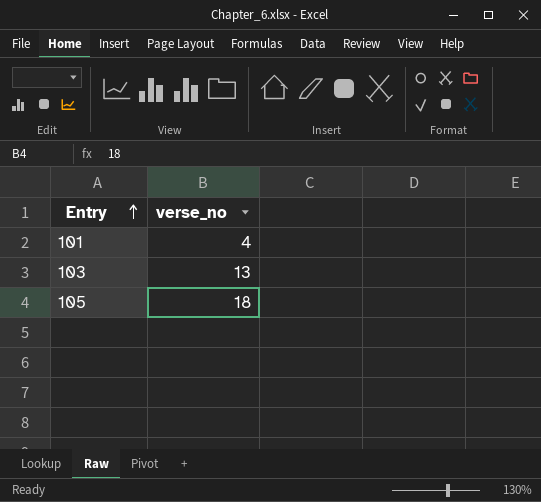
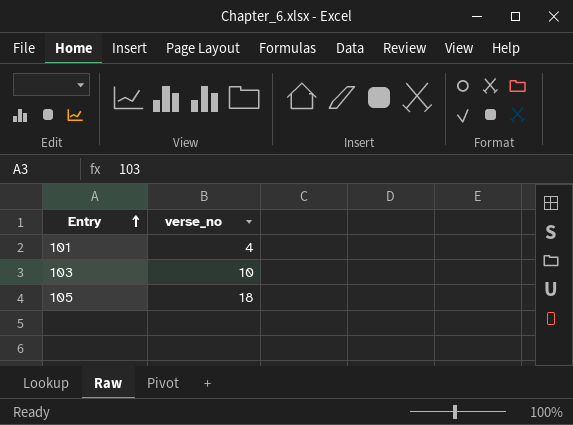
103 | verse_no: 13 -> 10

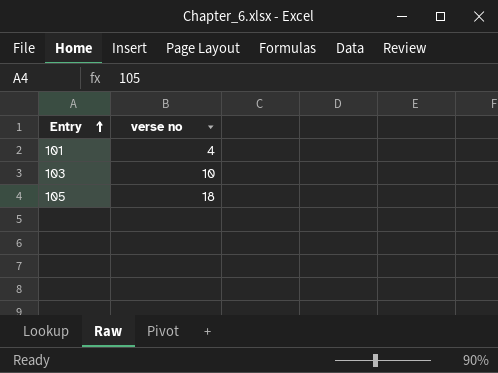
column name: verse_no -> verse no

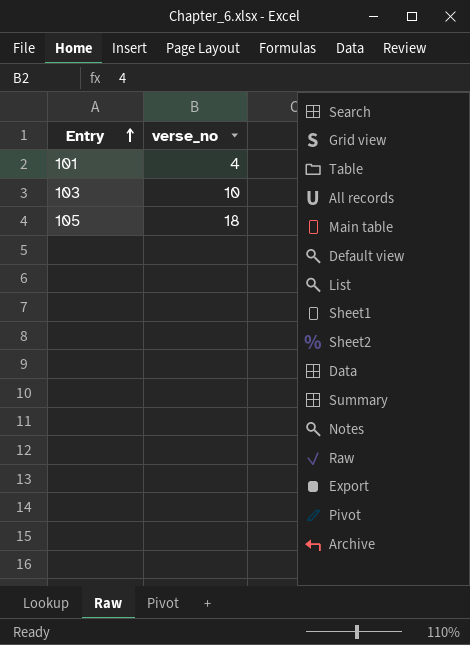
column name: verse no -> verse_no

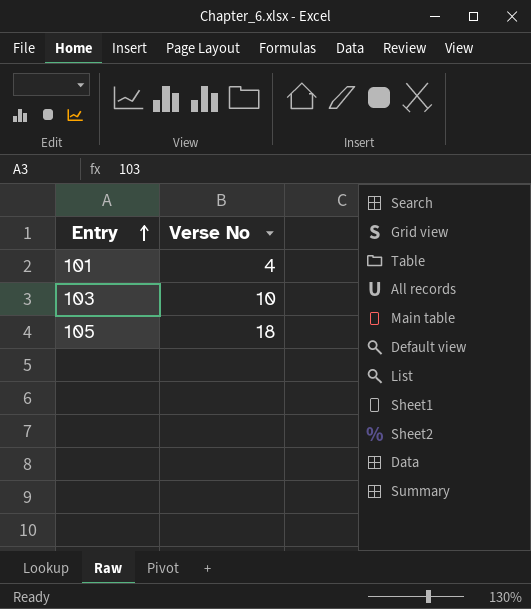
column name: verse_no -> Verse No

